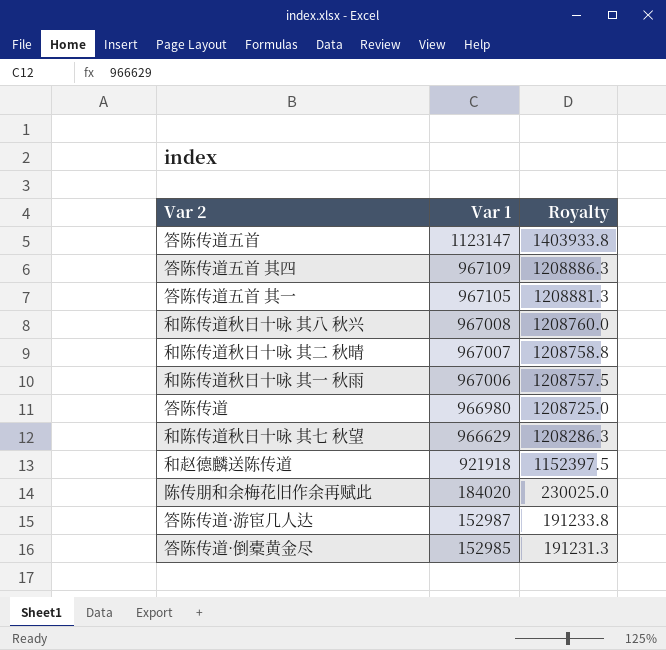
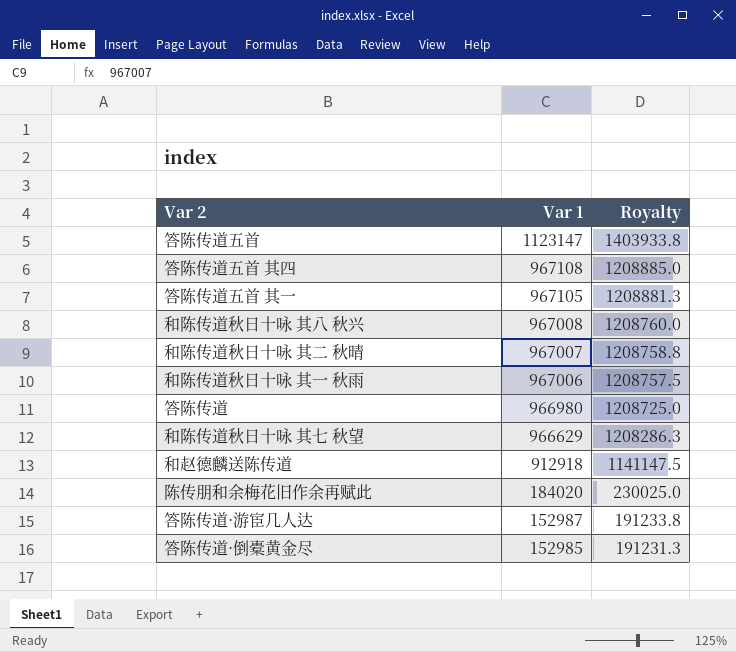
答陈传道五首 其四 | Var 1: 967109 -> 967108
答陈传道五首 其四 | Royalty: 1208886.3 -> 1208885.0
和赵德麟送陈传道 | Var 1: 921918 -> 912918
和赵德麟送陈传道 | Royalty: 1152397.5 -> 1141147.5

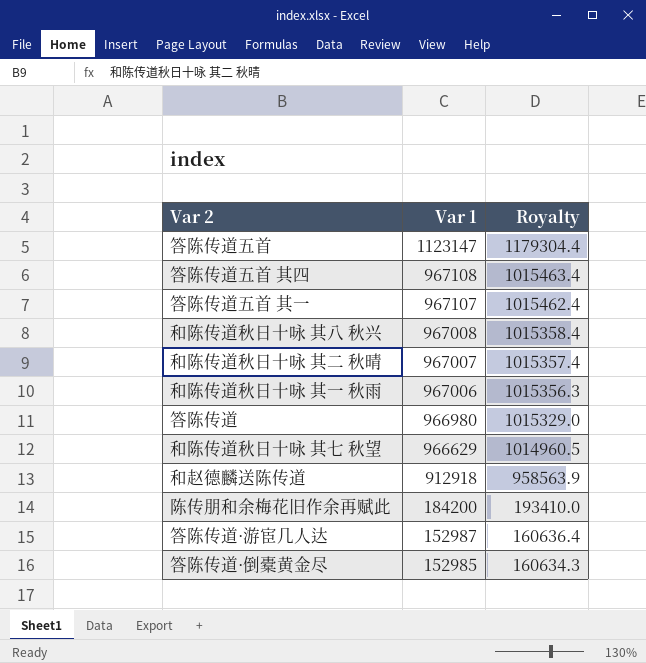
column Royalty | formula: [Var 1] * 1.25 -> [Var 1] * 1.05
答陈传道五首 其一 | Var 1: 967105 -> 967107
陈传朋和余梅花旧作余再赋此 | Var 1: 184020 -> 184200

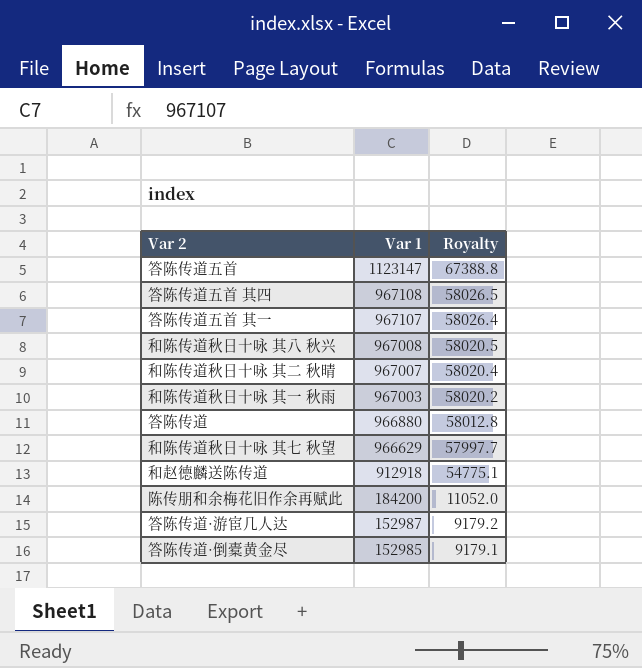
column Royalty | formula: [Var 1] * 1.05 -> [Var 1] * 0.06
和陈传道秋日十咏 其一 秋雨 | Var 1: 967006 -> 967003
答陈传道 | Var 1: 966980 -> 966880

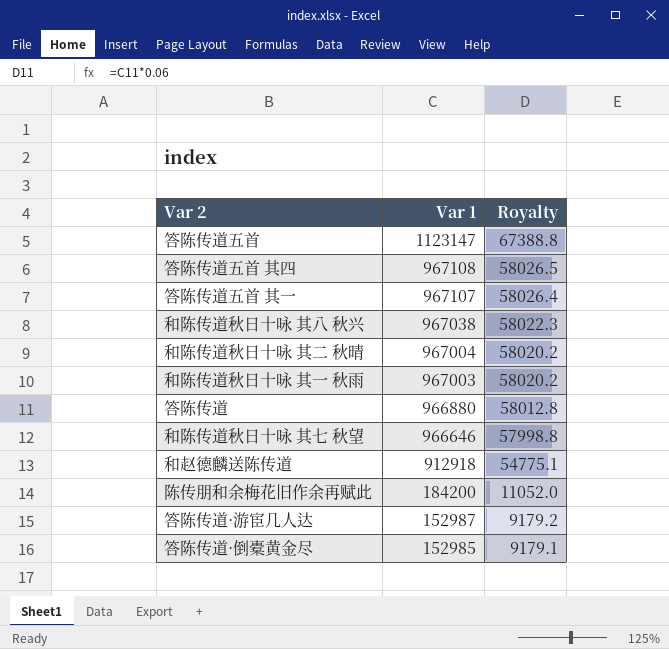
和陈传道秋日十咏 其八 秋兴 | Var 1: 967008 -> 967038
和陈传道秋日十咏 其八 秋兴 | Royalty: 58020.5 -> 58022.3
和陈传道秋日十咏 其二 秋晴 | Var 1: 967007 -> 967004
和陈传道秋日十咏 其二 秋晴 | Royalty: 58020.4 -> 58020.2
和陈传道秋日十咏 其七 秋望 | Var 1: 966629 -> 966646
和陈传道秋日十咏 其七 秋望 | Royalty: 57997.7 -> 57998.8

